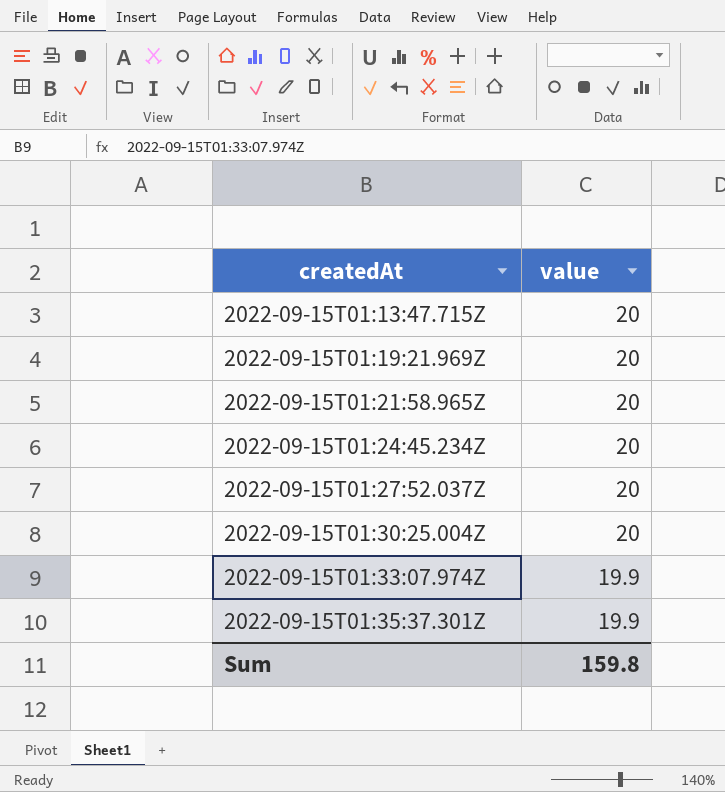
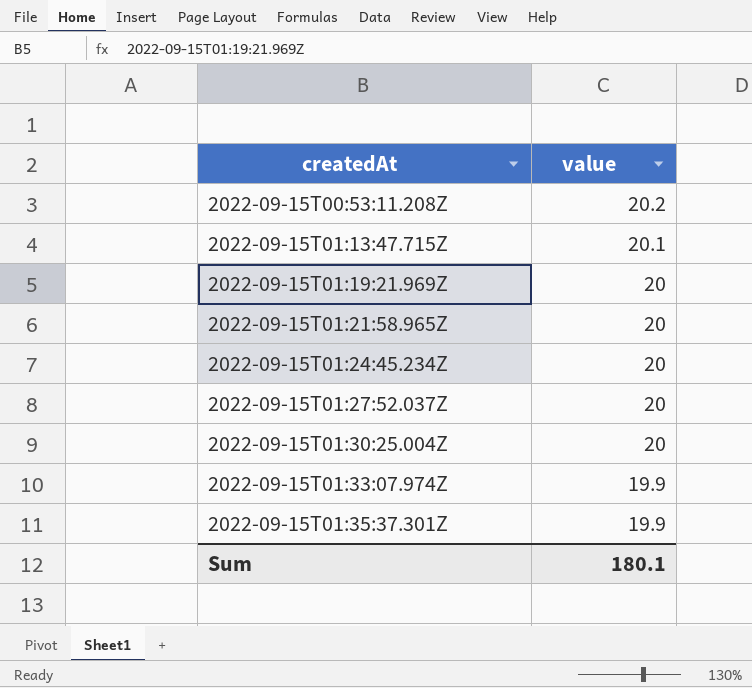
row 2022-09-15T00:53:11.208Z: none -> 20.2
2022-09-15T01:13:47.715Z | value: 20 -> 20.1
Sum | value: 159.8 -> 180.1

